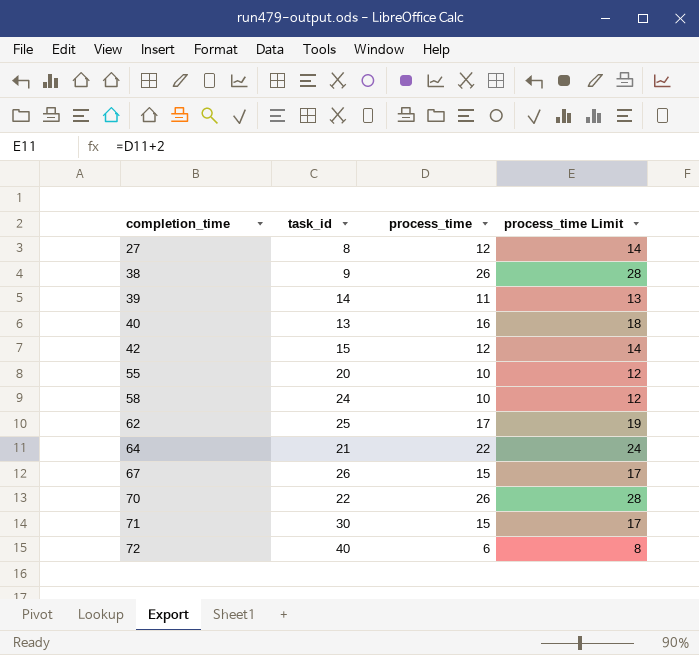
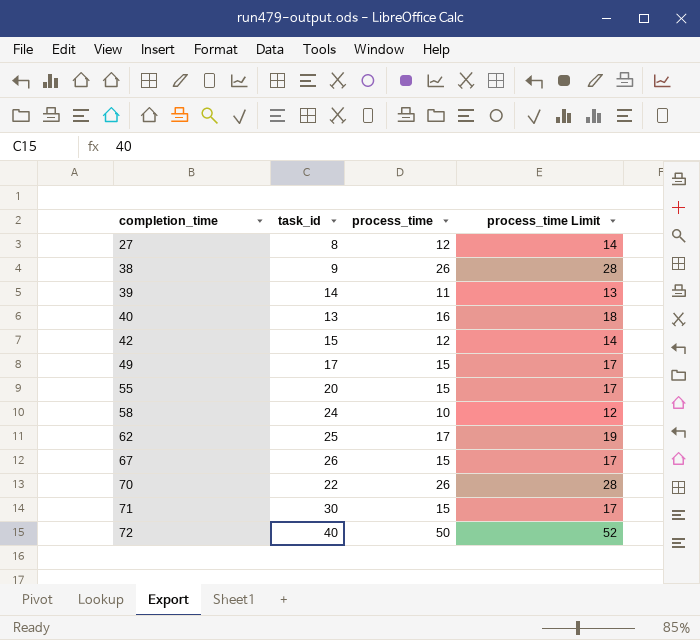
row 64: 21 | 22 | 24 -> none
row 49: none -> 17 | 15 | 17
55 | process_time: 10 -> 15
55 | process_time Limit: 12 -> 17
72 | process_time: 6 -> 50
72 | process_time Limit: 8 -> 52

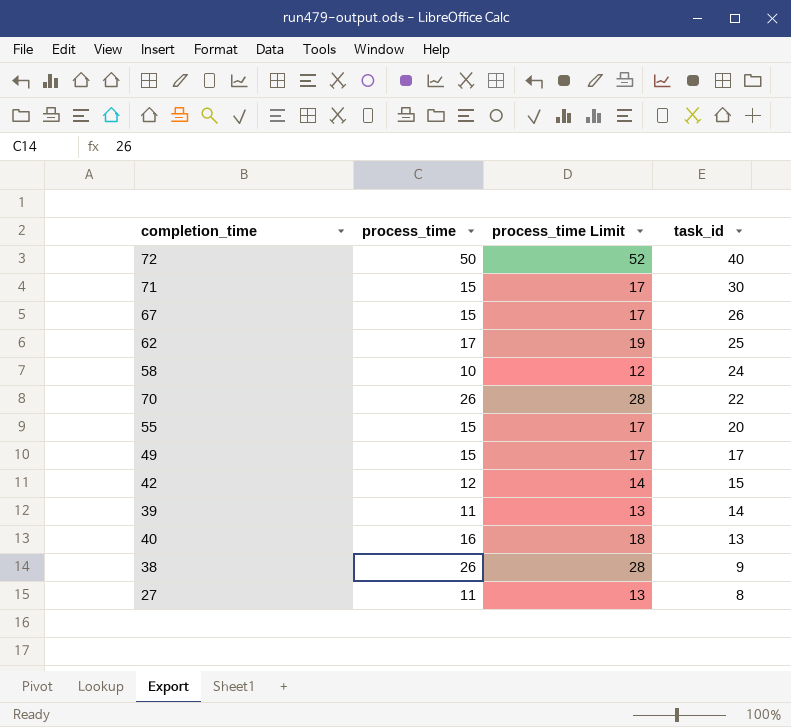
row order: completion_time ascending -> task_id descending
column task_id | position: 2 -> 4
27 | process_time: 12 -> 11
27 | process_time Limit: 14 -> 13

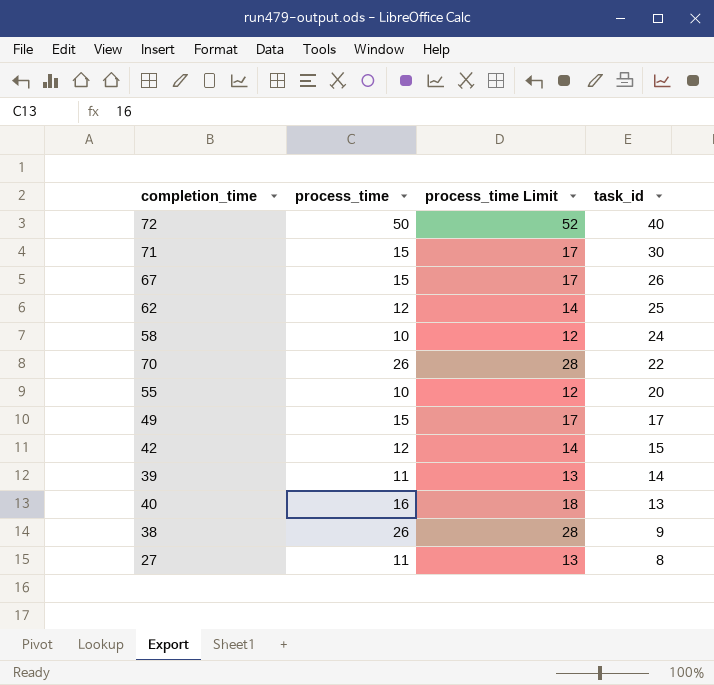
62 | process_time: 17 -> 12
62 | process_time Limit: 19 -> 14
55 | process_time: 15 -> 10
55 | process_time Limit: 17 -> 12

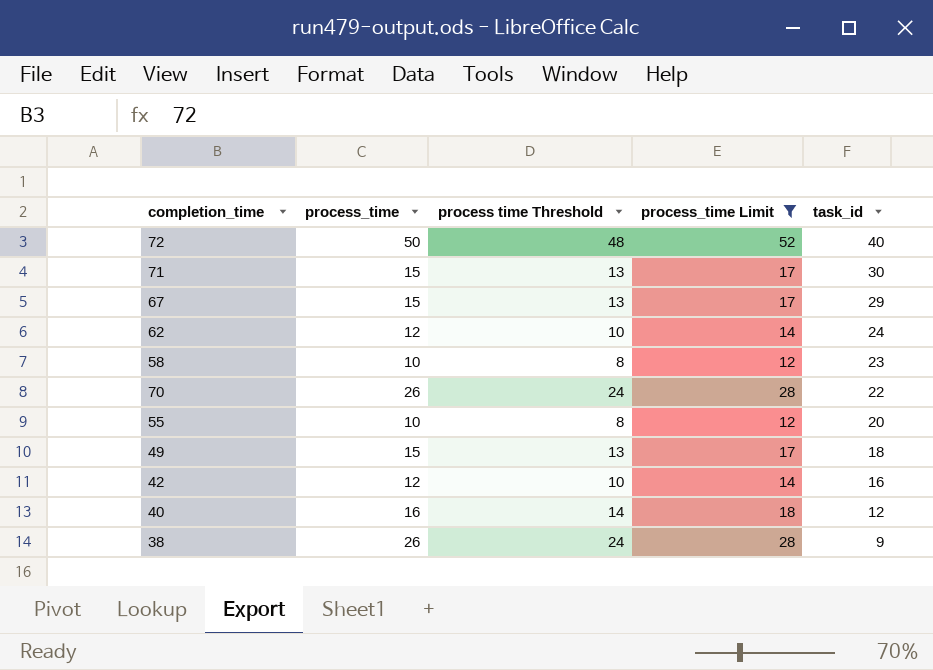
filter: none -> process_time Limit != 13
column process time Threshold | formula: none -> [process_time] - 2
67 | task_id: 26 -> 29
62 | task_id: 25 -> 24
58 | task_id: 24 -> 23
49 | task_id: 17 -> 18
42 | task_id: 15 -> 16
40 | task_id: 13 -> 12

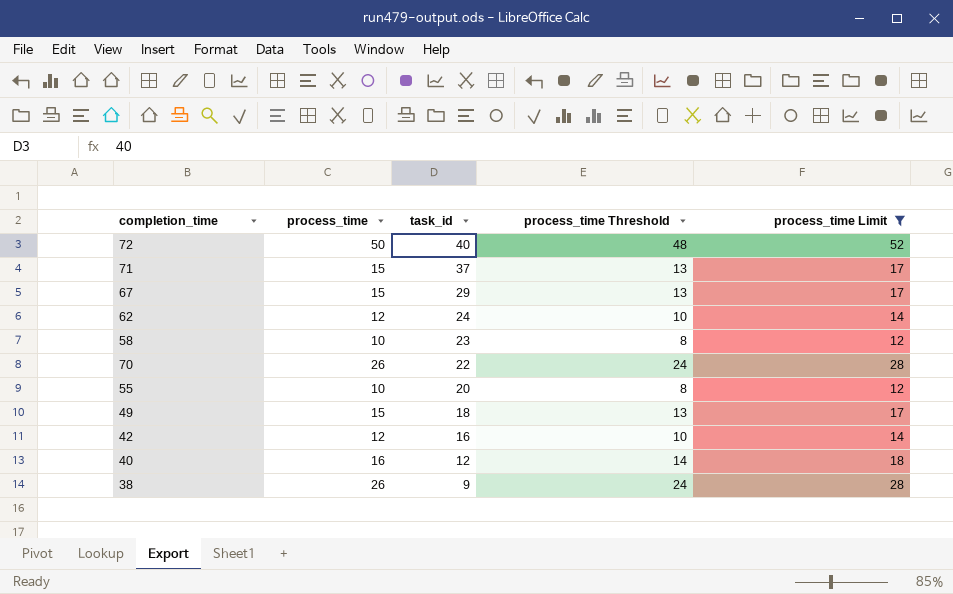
column task_id | position: 5 -> 3
column name: process time Threshold -> process_time Threshold
71 | task_id: 30 -> 37

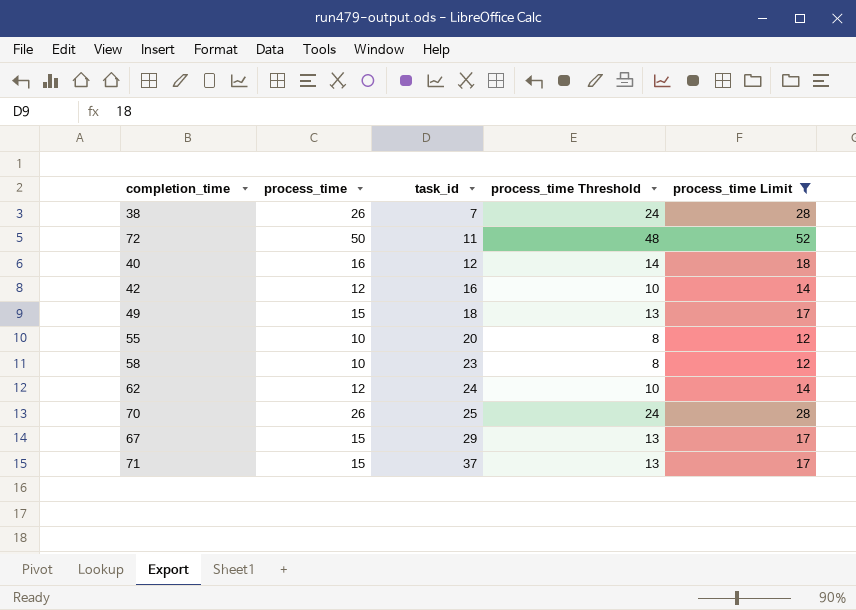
row order: task_id descending -> task_id ascending
38 | task_id: 9 -> 7
72 | task_id: 40 -> 11
70 | task_id: 22 -> 25

